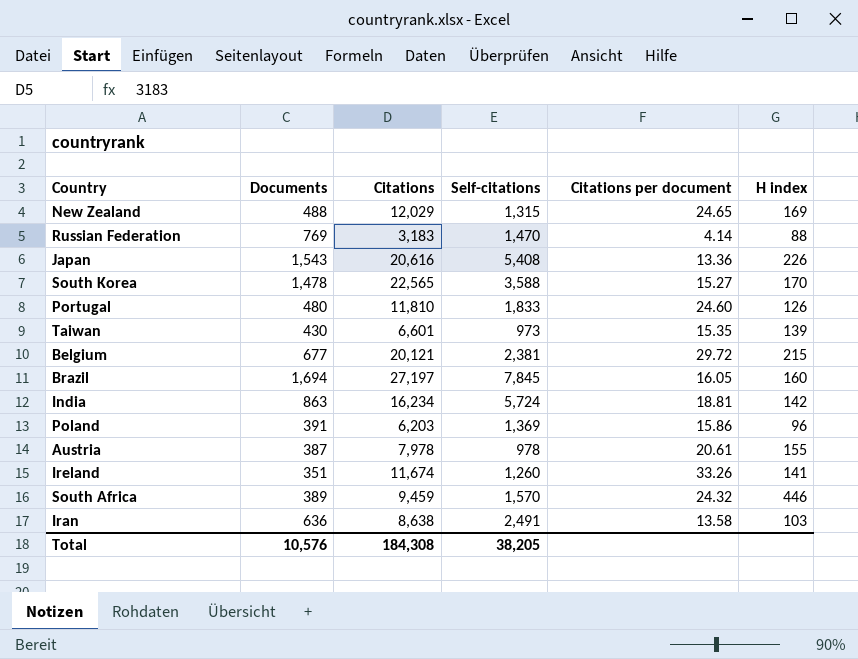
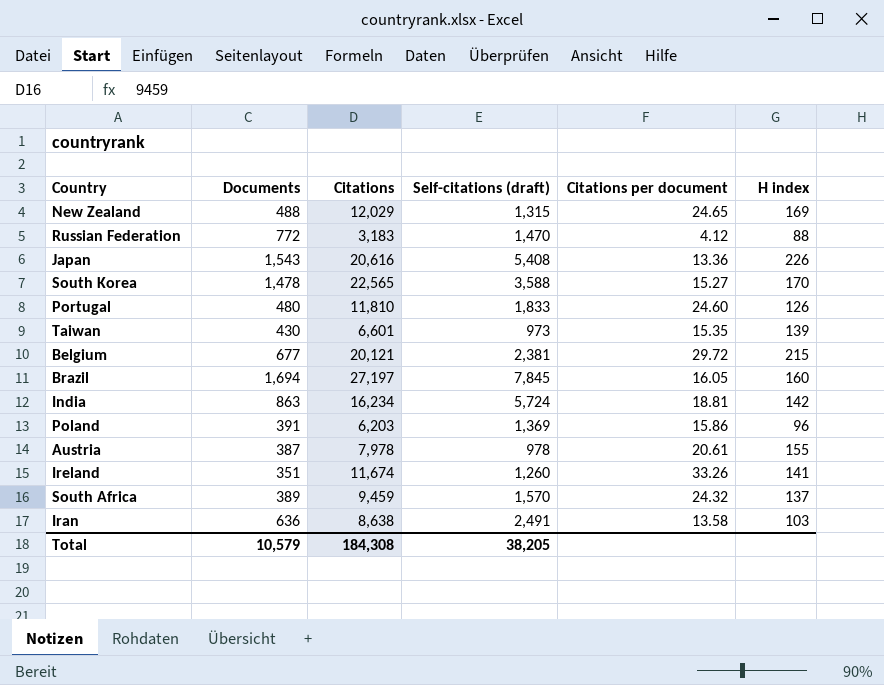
column name: Self-citations -> Self-citations (draft)
Russian Federation | Documents: 769 -> 772
Russian Federation | Citations per document: 4.14 -> 4.12
South Africa | H index: 446 -> 137
Total | Documents: 10,576 -> 10,579

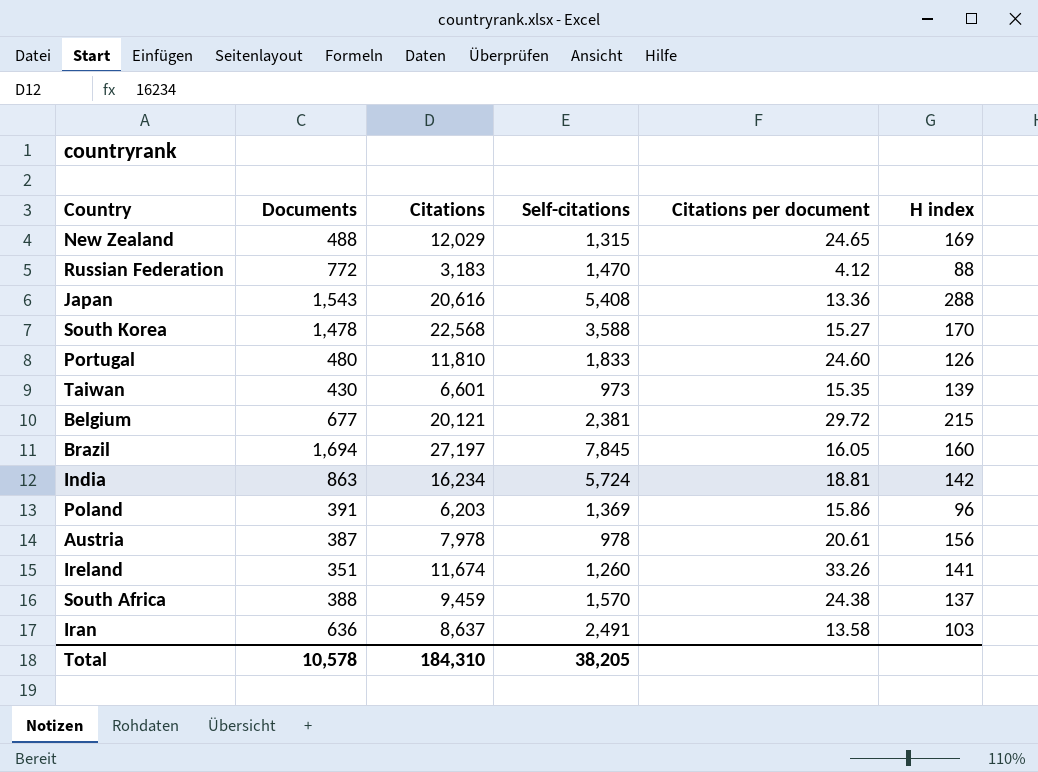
column name: Self-citations (draft) -> Self-citations
Japan | H index: 226 -> 288
South Korea | Citations: 22,565 -> 22,568
Austria | H index: 155 -> 156
South Africa | Documents: 389 -> 388
South Africa | Citations per document: 24.32 -> 24.38
Iran | Citations: 8,638 -> 8,637
Total | Documents: 10,579 -> 10,578
Total | Citations: 184,308 -> 184,310

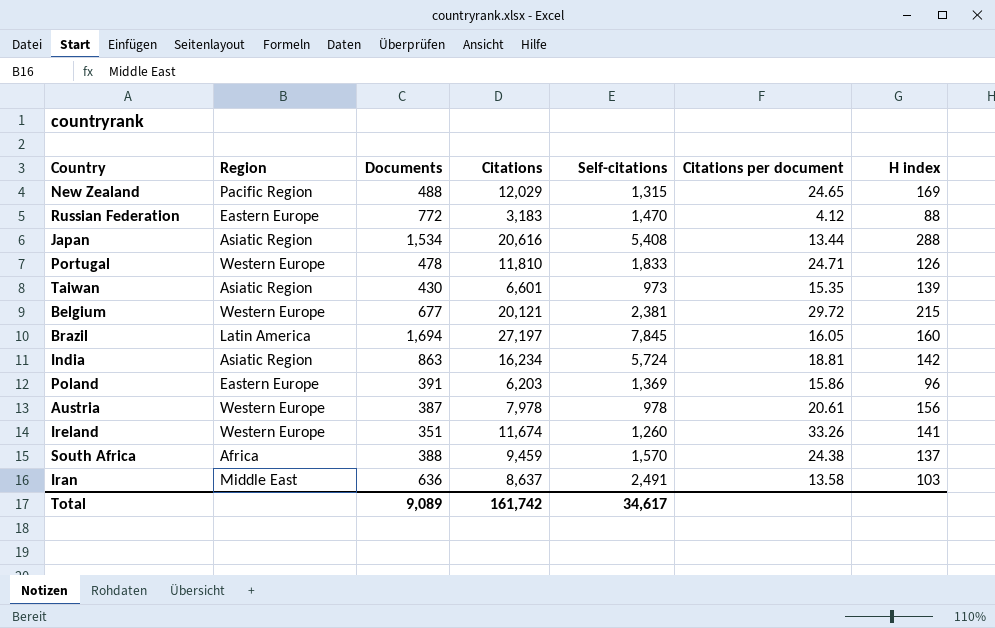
column Region | position: none -> 2
row South Korea: 1,478 | 22,568 | 3,588 | 15.27 | 170 -> none
Japan | Documents: 1,543 -> 1,534
Japan | Citations per document: 13.36 -> 13.44
Portugal | Documents: 480 -> 478
Portugal | Citations per document: 24.60 -> 24.71
Total | Documents: 10,578 -> 9,089
Total | Citations: 184,310 -> 161,742
Total | Self-citations: 38,205 -> 34,617

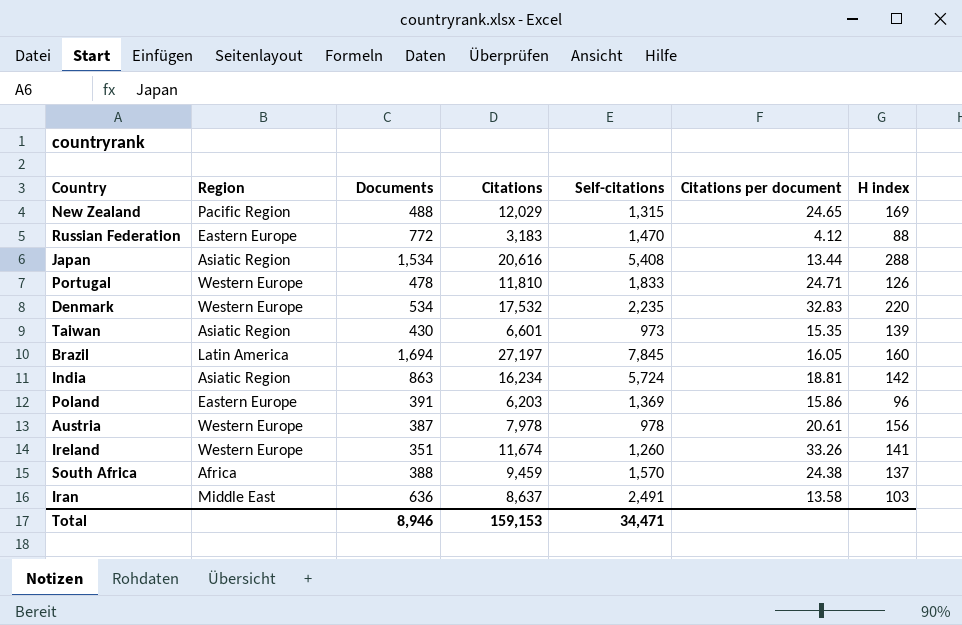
row Belgium: Western Europe | 677 | 20,121 | 2,381 | 29.72 | 215 -> none
row Denmark: none -> Western Europe | 534 | 17,532 | 2,235 | 32.83 | 220
Total | Documents: 9,089 -> 8,946
Total | Citations: 161,742 -> 159,153
Total | Self-citations: 34,617 -> 34,471

